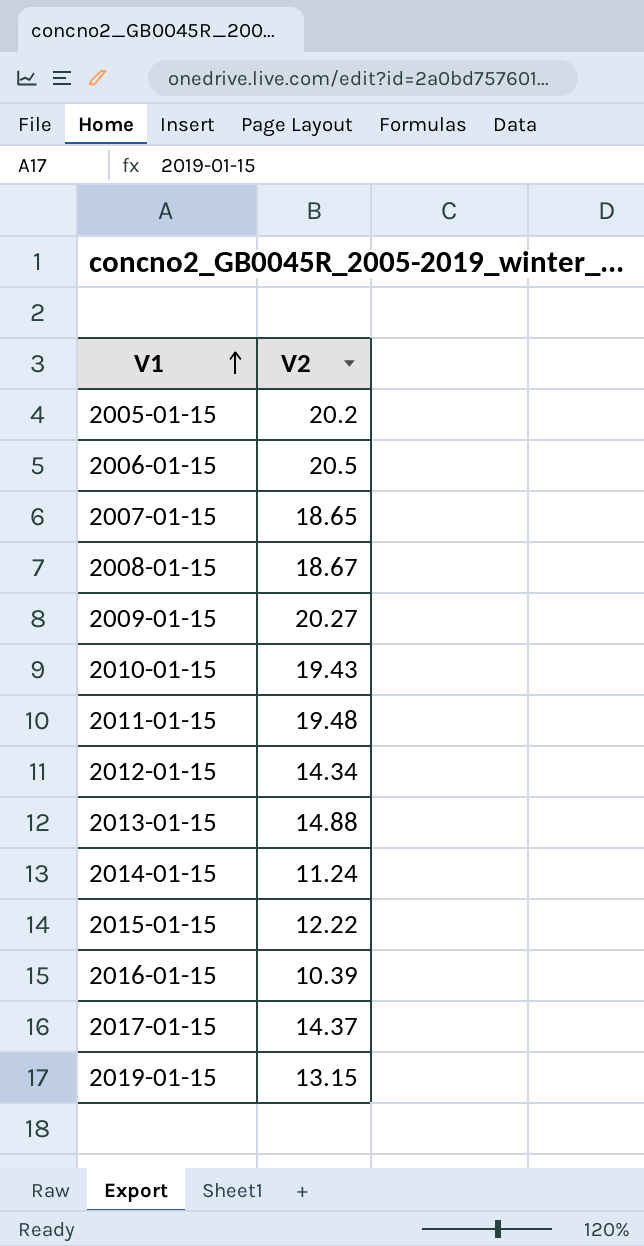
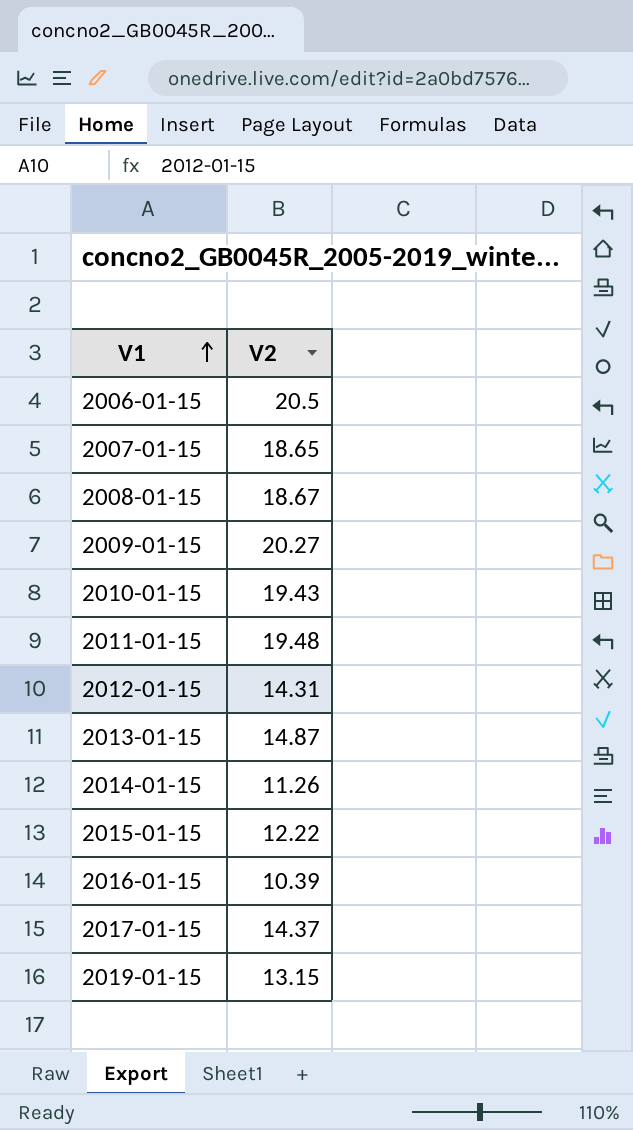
row 2005-01-15: 20.2 -> none
2012-01-15 | V2: 14.34 -> 14.31
2013-01-15 | V2: 14.88 -> 14.87
2014-01-15 | V2: 11.24 -> 11.26

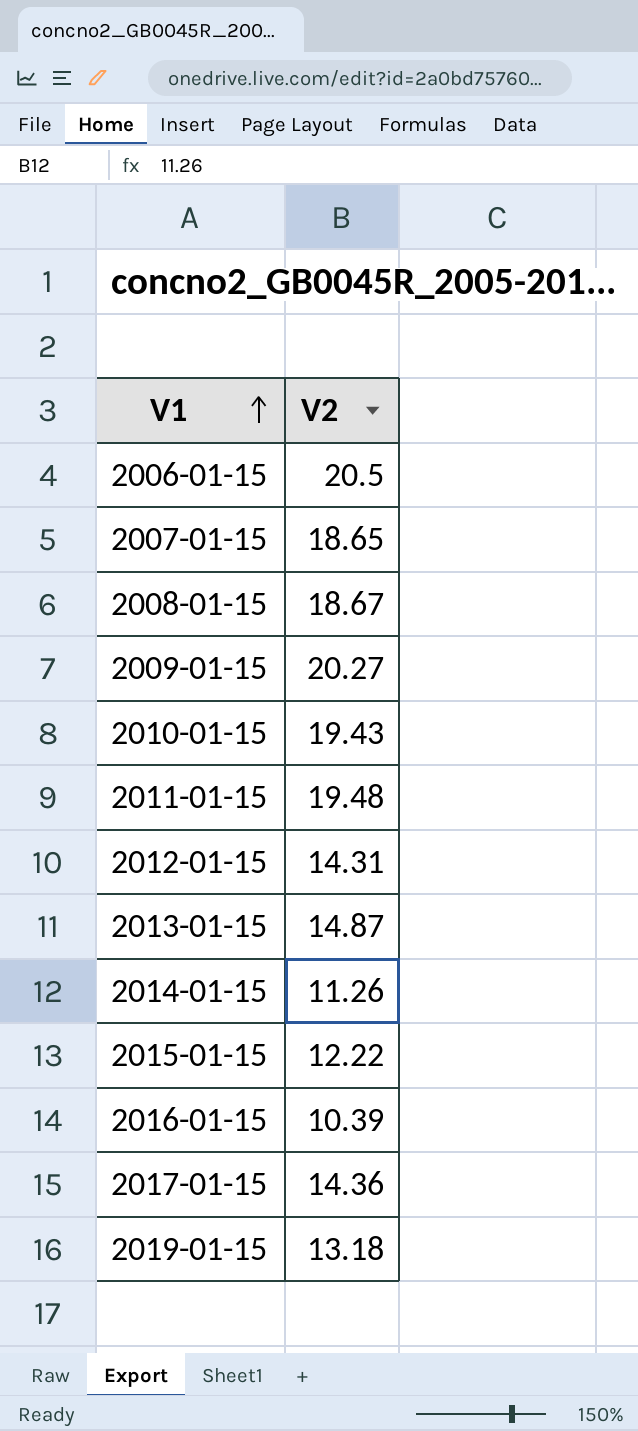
2017-01-15 | V2: 14.37 -> 14.36
2019-01-15 | V2: 13.15 -> 13.18

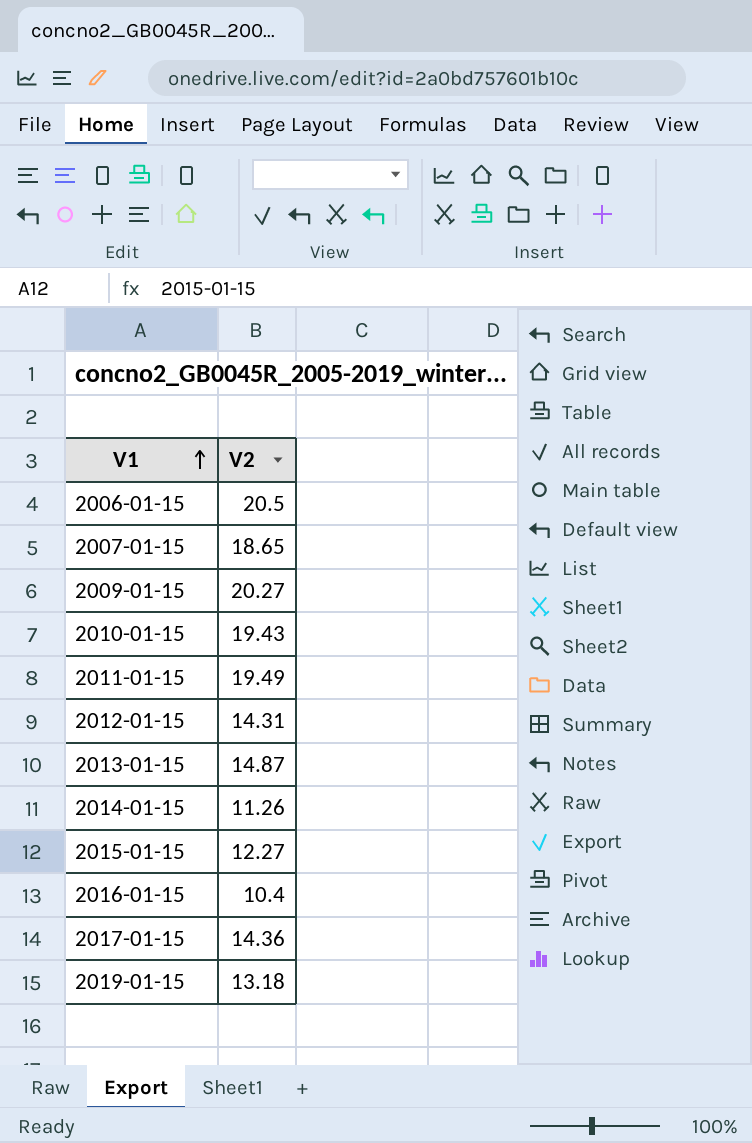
row 2008-01-15: 18.67 -> none
2011-01-15 | V2: 19.48 -> 19.49
2015-01-15 | V2: 12.22 -> 12.27
2016-01-15 | V2: 10.39 -> 10.4

